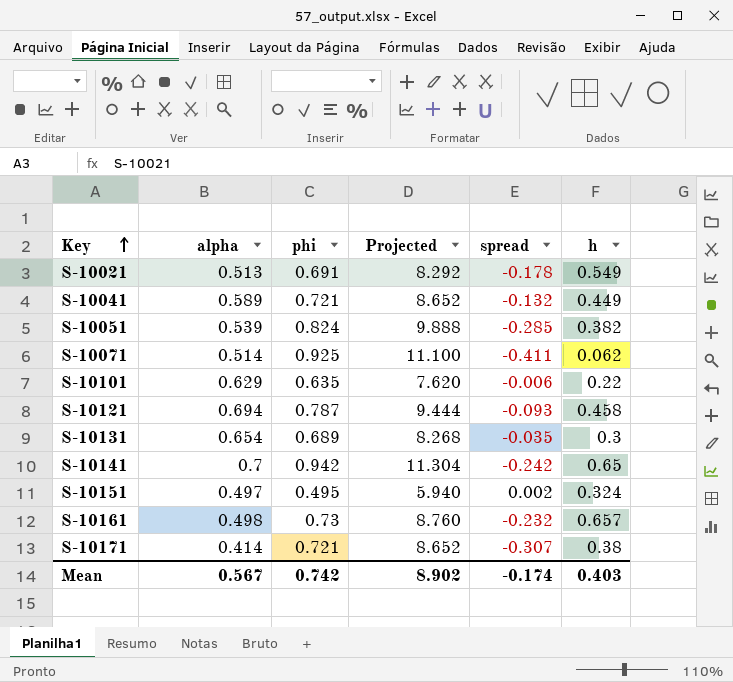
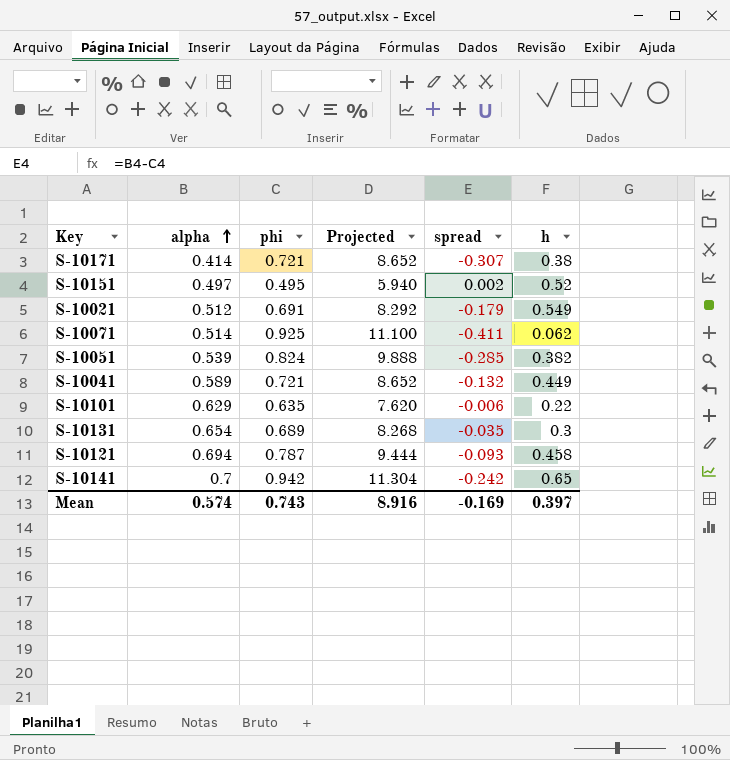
row order: Key ascending -> alpha ascending
row S-10161: 0.498 | 0.73 | 8.760 | -0.232 | 0.657 -> none
S-10151 | h: 0.324 -> 0.52
S-10021 | alpha: 0.513 -> 0.512
S-10021 | spread: -0.178 -> -0.179
Mean | alpha: 0.567 -> 0.574
Mean | phi: 0.742 -> 0.743
Mean | Projected: 8.902 -> 8.916
Mean | spread: -0.174 -> -0.169
Mean | h: 0.403 -> 0.397

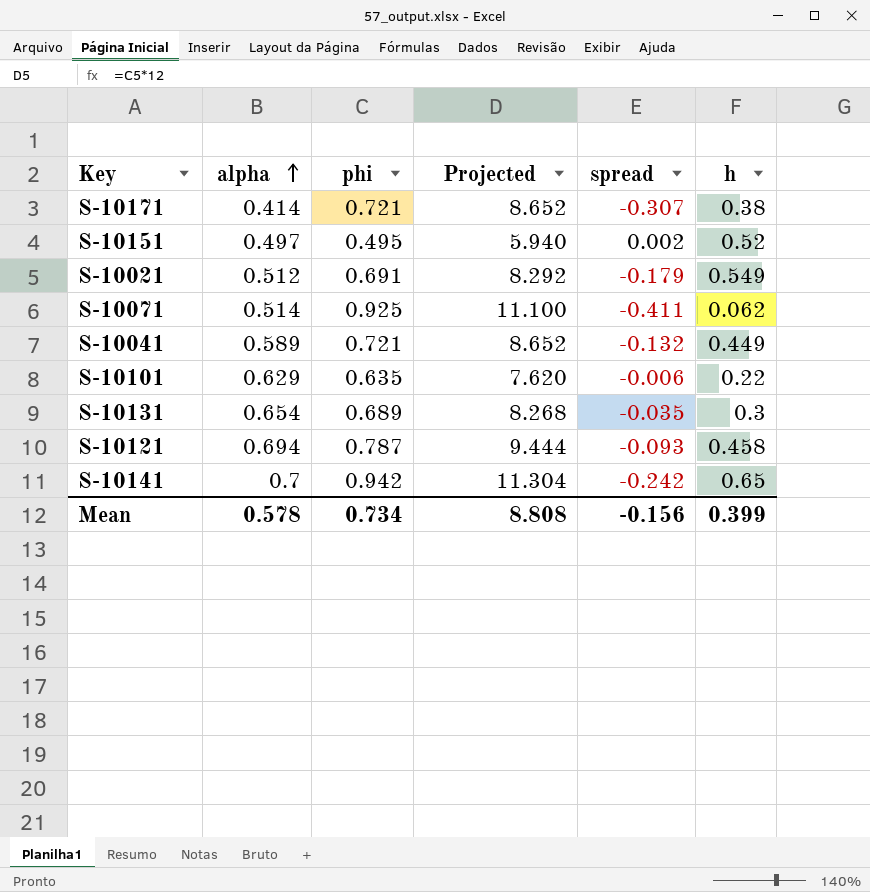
row S-10051: 0.539 | 0.824 | 9.888 | -0.285 | 0.382 -> none
Mean | alpha: 0.574 -> 0.578
Mean | phi: 0.743 -> 0.734
Mean | Projected: 8.916 -> 8.808
Mean | spread: -0.169 -> -0.156
Mean | h: 0.397 -> 0.399

